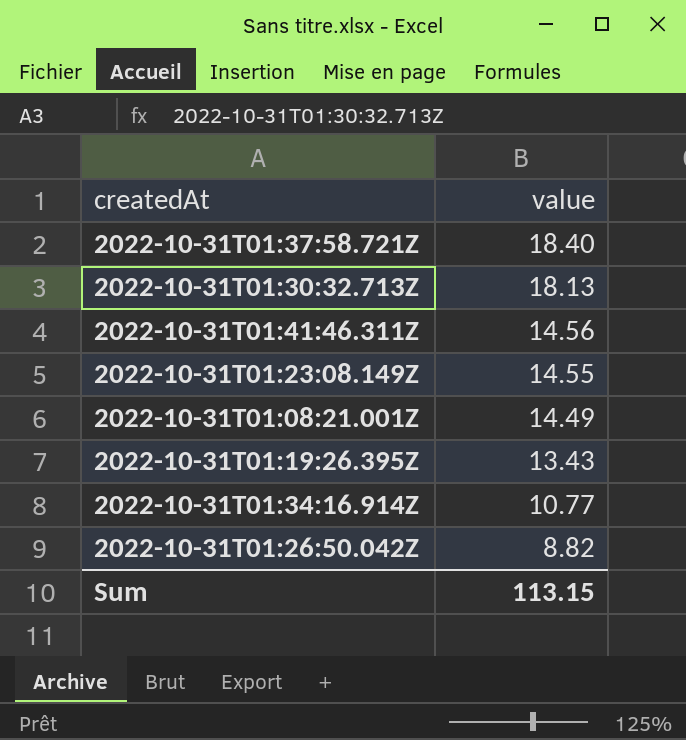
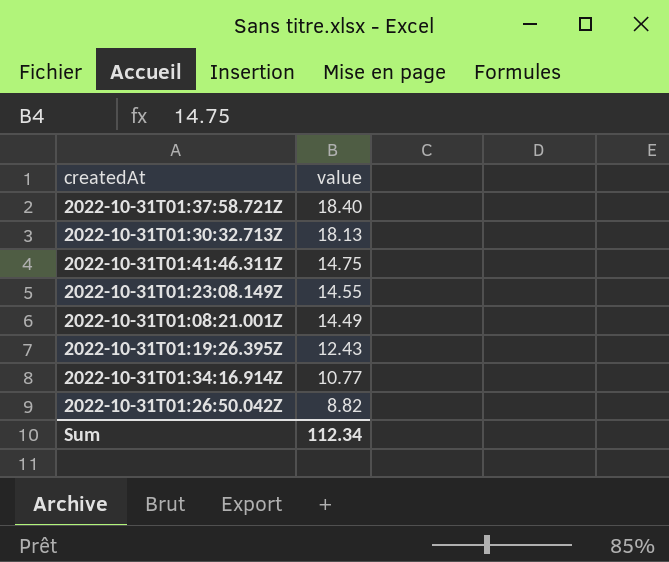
2022-10-31T01:41:46.311Z | value: 14.56 -> 14.75
2022-10-31T01:19:26.395Z | value: 13.43 -> 12.43
Sum | value: 113.15 -> 112.34

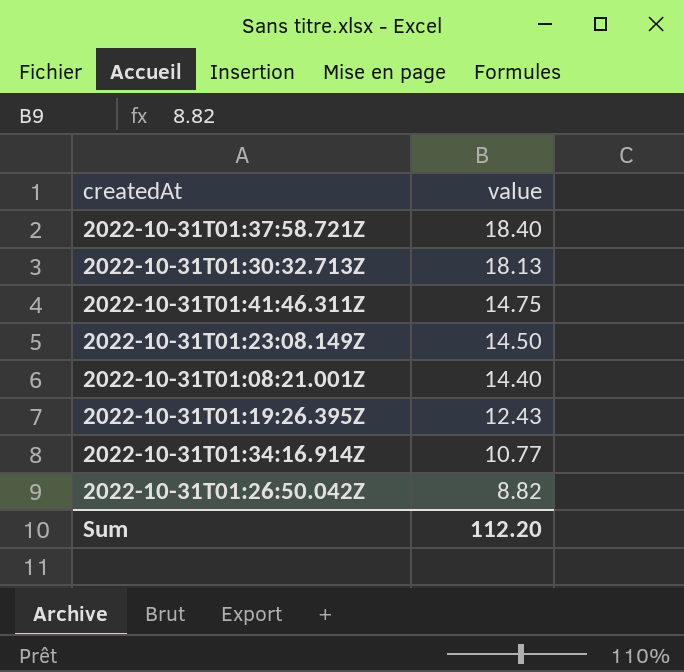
2022-10-31T01:23:08.149Z | value: 14.55 -> 14.50
2022-10-31T01:08:21.001Z | value: 14.49 -> 14.40
Sum | value: 112.34 -> 112.20

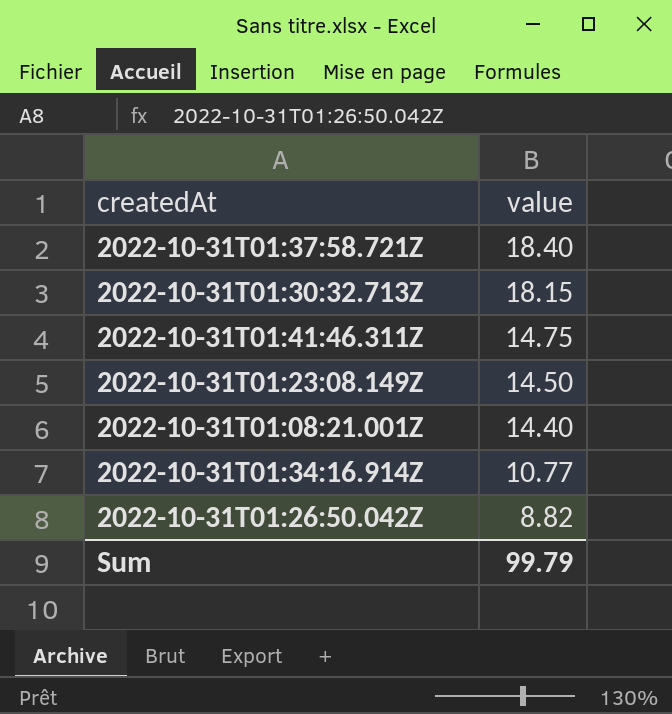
row 2022-10-31T01:19:26.395Z: 12.43 -> none
2022-10-31T01:30:32.713Z | value: 18.13 -> 18.15
Sum | value: 112.20 -> 99.79

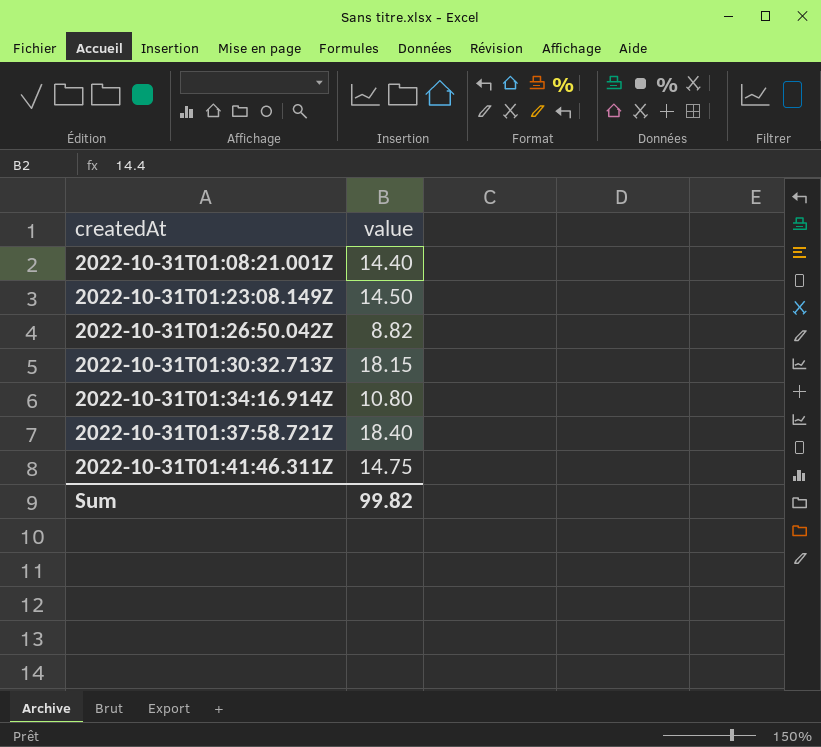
row order: value descending -> createdAt ascending
2022-10-31T01:34:16.914Z | value: 10.77 -> 10.80
Sum | value: 99.79 -> 99.82

